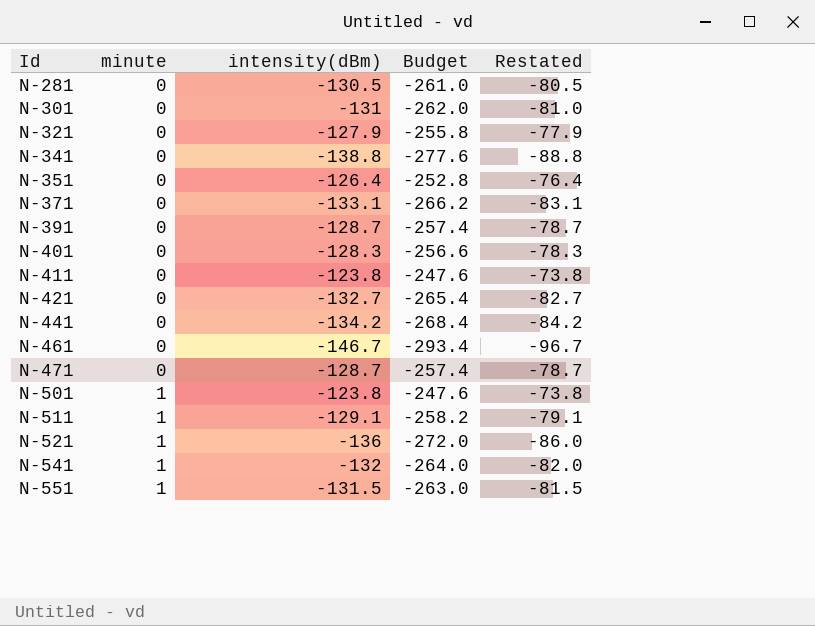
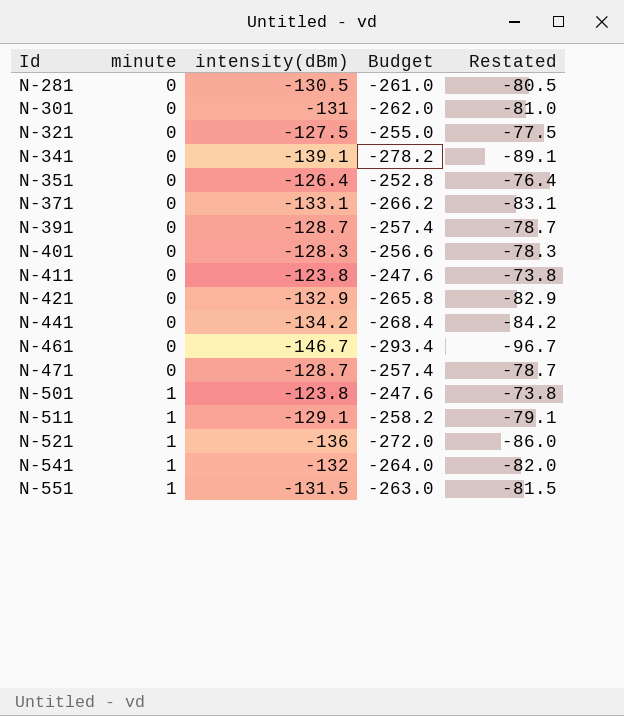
N-321 | intensity(dBm): -127.9 -> -127.5
N-321 | Budget: -255.8 -> -255.0
N-321 | Restated: -77.9 -> -77.5
N-341 | intensity(dBm): -138.8 -> -139.1
N-341 | Budget: -277.6 -> -278.2
N-341 | Restated: -88.8 -> -89.1
N-421 | intensity(dBm): -132.7 -> -132.9
N-421 | Budget: -265.4 -> -265.8
N-421 | Restated: -82.7 -> -82.9

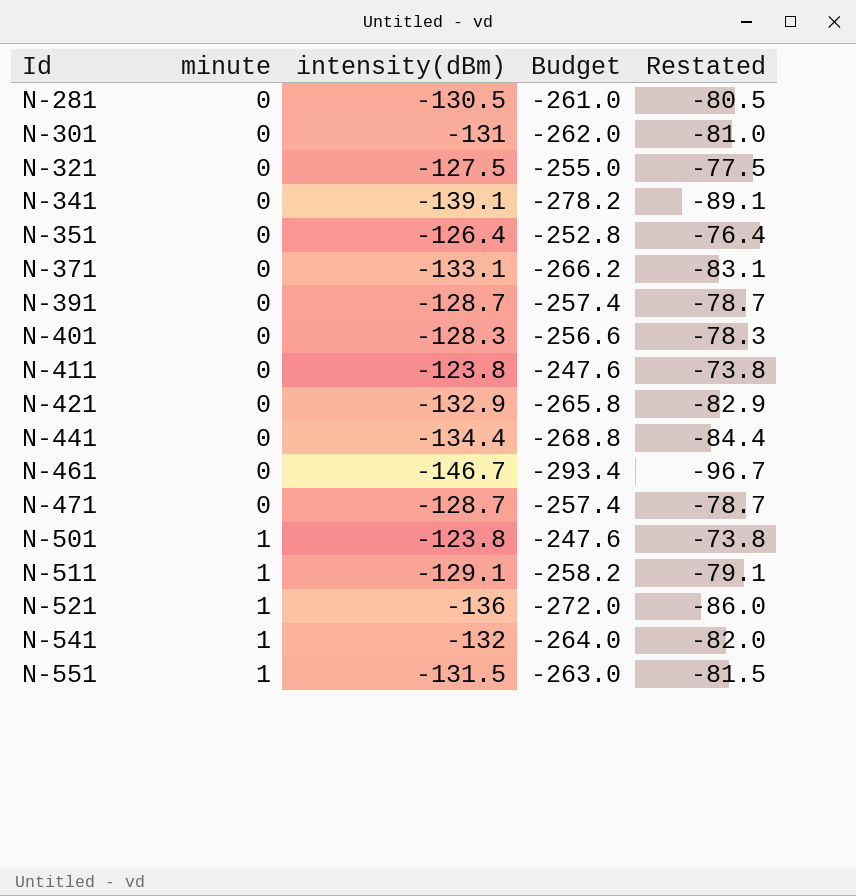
N-441 | intensity(dBm): -134.2 -> -134.4
N-441 | Budget: -268.4 -> -268.8
N-441 | Restated: -84.2 -> -84.4

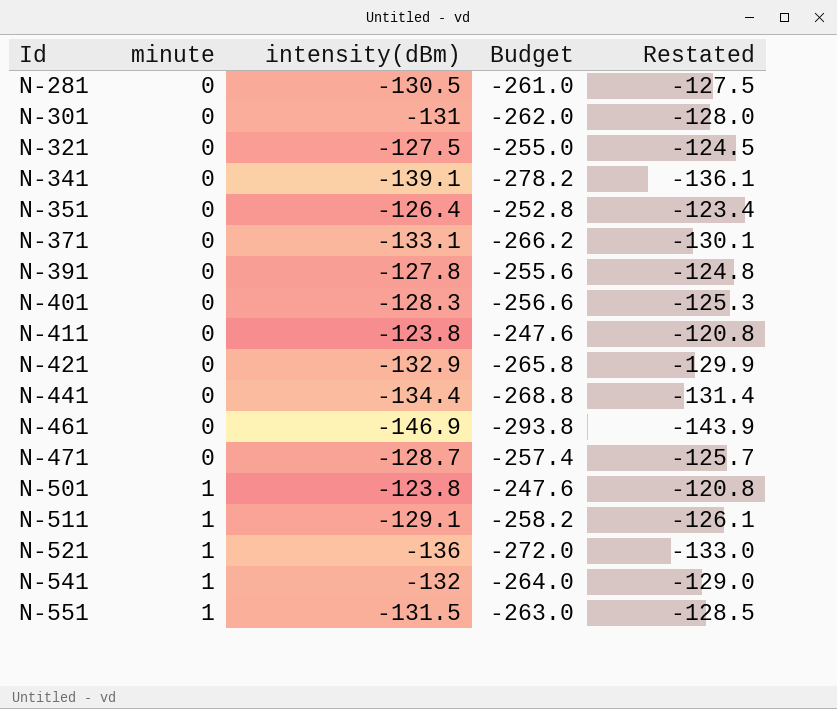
column Restated | formula: [intensity(dBm)] + 50 -> [intensity(dBm)] + 3
N-391 | intensity(dBm): -128.7 -> -127.8
N-391 | Budget: -257.4 -> -255.6
N-461 | intensity(dBm): -146.7 -> -146.9
N-461 | Budget: -293.4 -> -293.8

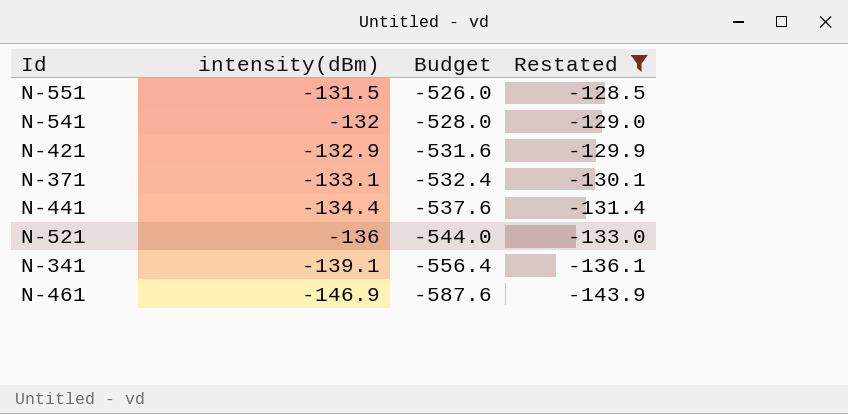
filter: none -> Restated <= -128.5
row order: Id ascending -> intensity(dBm) descending
column minute | position: 2 -> none
column Budget | formula: [intensity(dBm)] * 2 -> [intensity(dBm)] * 4

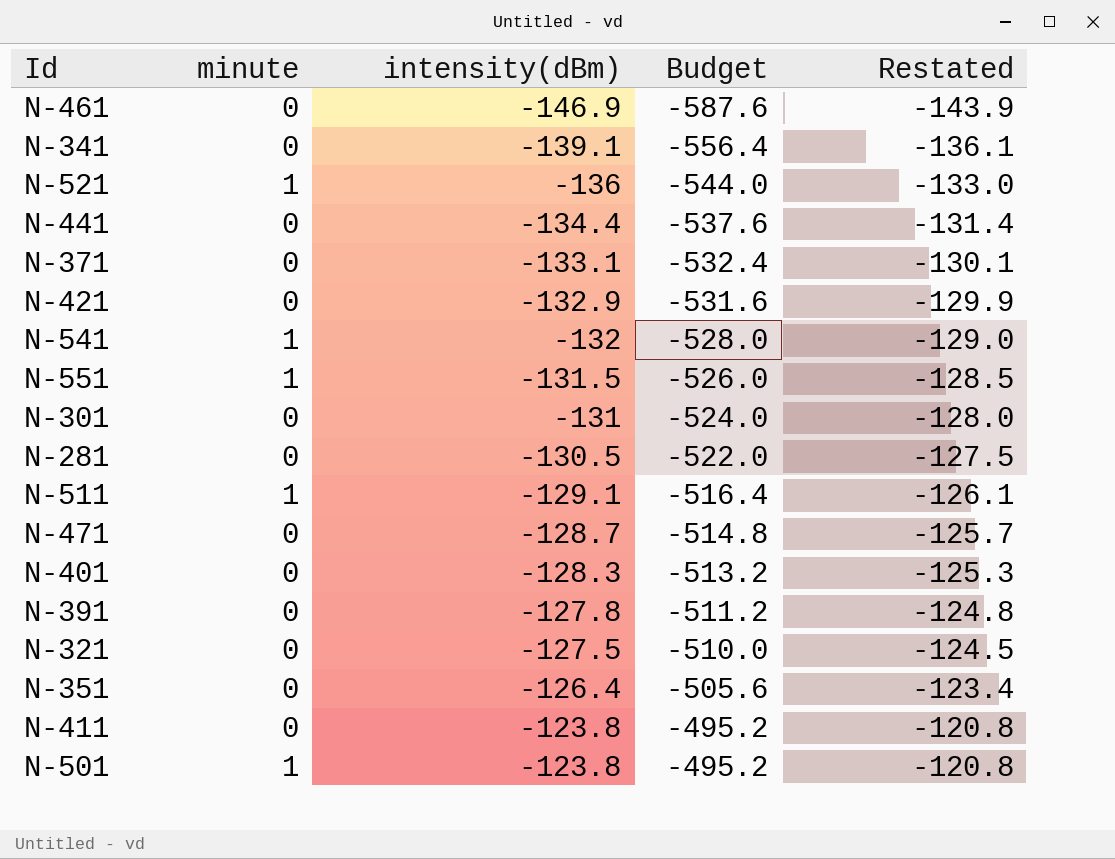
filter: Restated <= -128.5 -> none
row order: intensity(dBm) descending -> intensity(dBm) ascending
column minute | position: none -> 2

